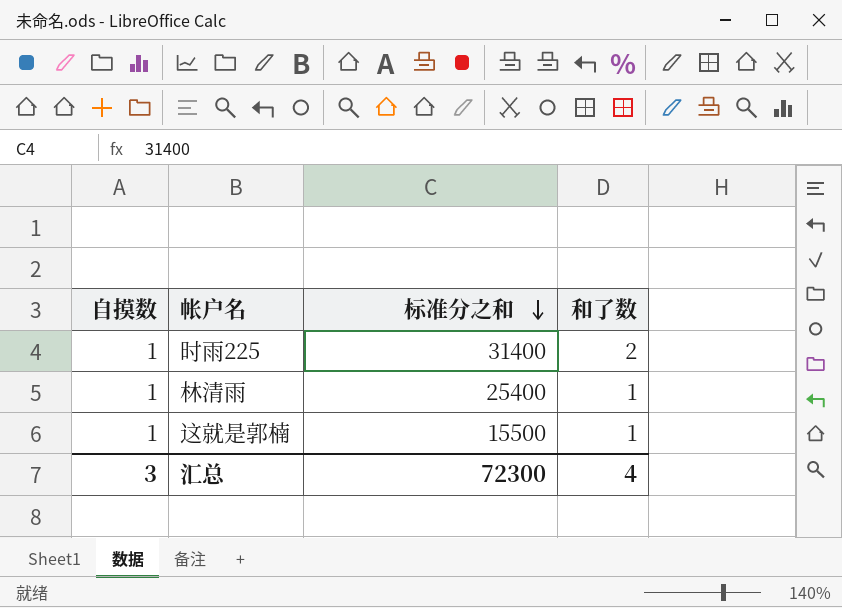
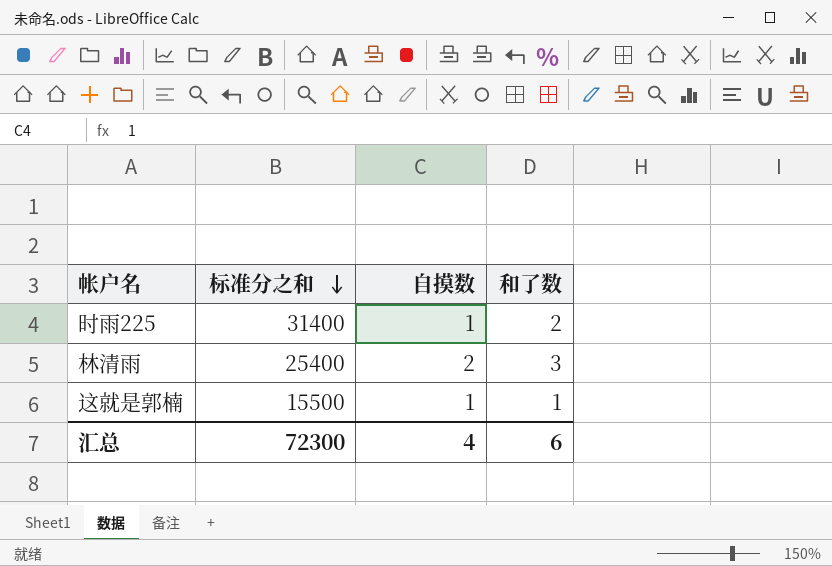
column 自摸数 | position: 1 -> 3
林清雨 | 自摸数: 1 -> 2
林清雨 | 和了数: 1 -> 3
汇总 | 自摸数: 3 -> 4
汇总 | 和了数: 4 -> 6

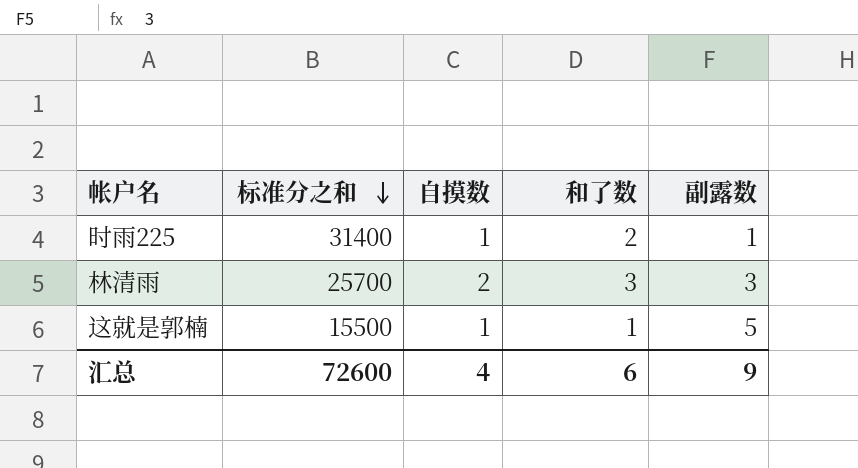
column 副露数 | position: none -> 5
林清雨 | 标准分之和: 25400 -> 25700
汇总 | 标准分之和: 72300 -> 72600

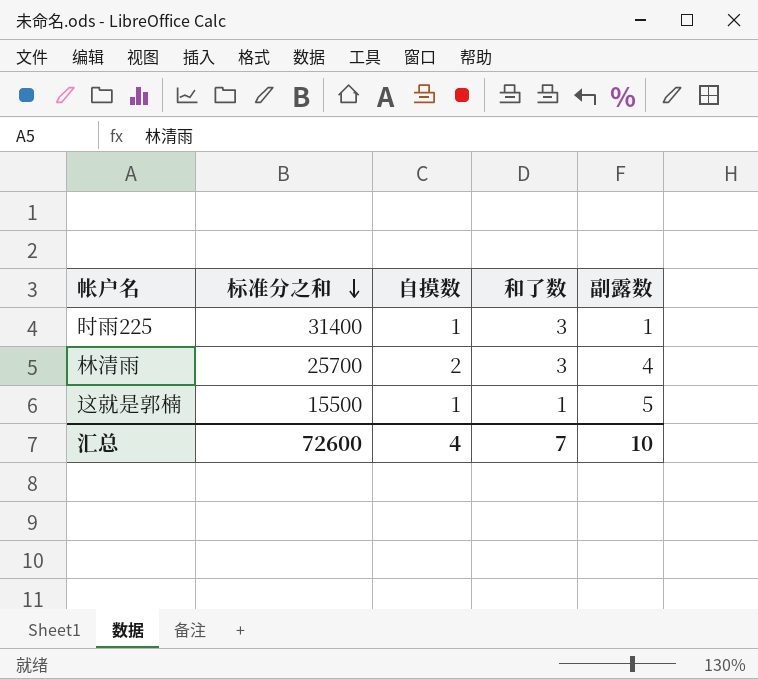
时雨225 | 和了数: 2 -> 3
林清雨 | 副露数: 3 -> 4
汇总 | 和了数: 6 -> 7
汇总 | 副露数: 9 -> 10

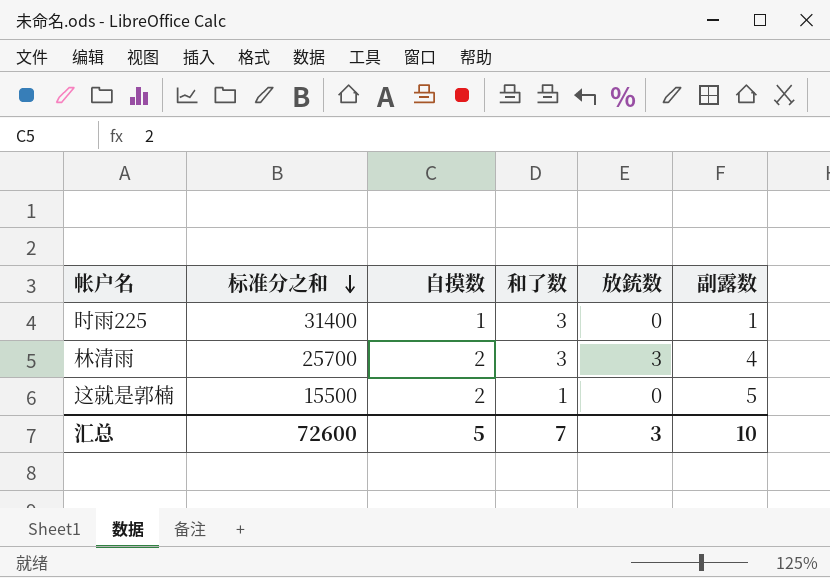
column 放銃数 | position: none -> 5
这就是郭楠 | 自摸数: 1 -> 2
汇总 | 自摸数: 4 -> 5

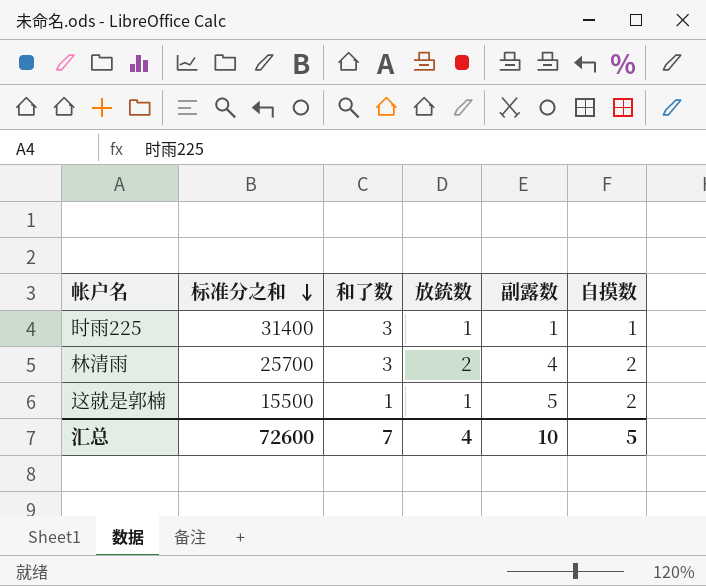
column 自摸数 | position: 3 -> 6
时雨225 | 放銃数: 0 -> 1
林清雨 | 放銃数: 3 -> 2
这就是郭楠 | 放銃数: 0 -> 1
汇总 | 放銃数: 3 -> 4

